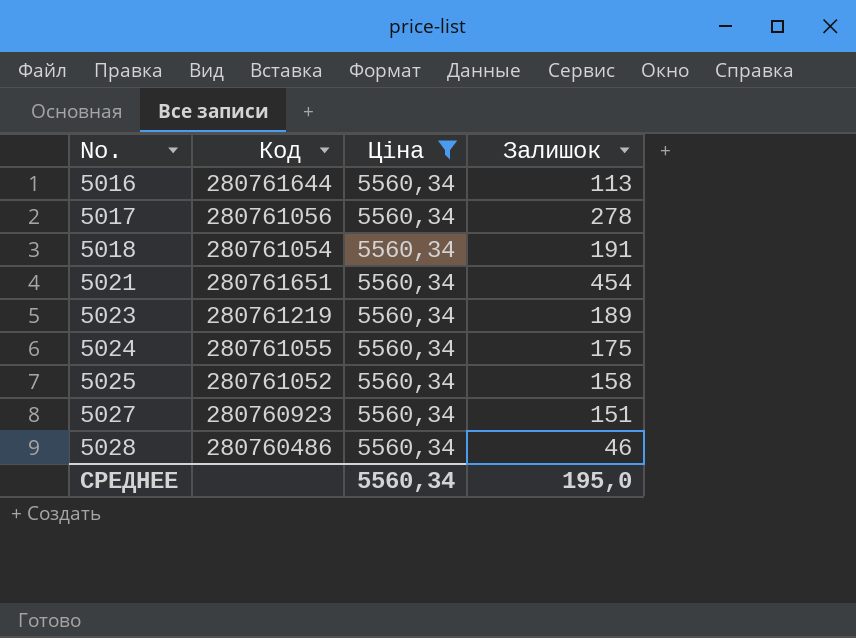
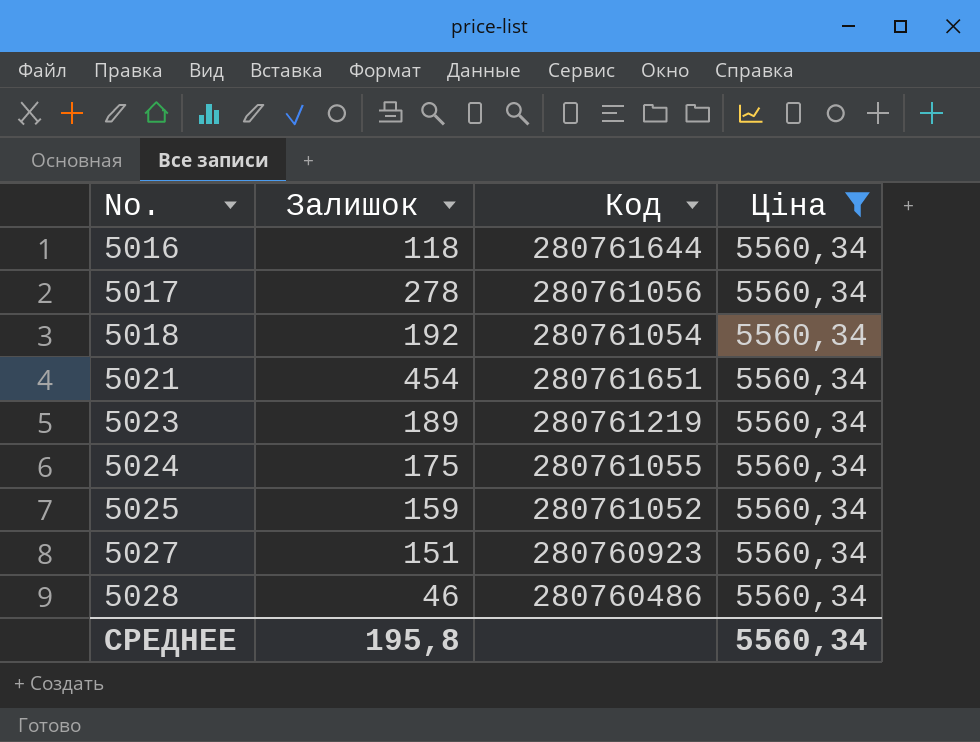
column Залишок | position: 4 -> 2
5016 | Залишок: 113 -> 118
5018 | Залишок: 191 -> 192
5025 | Залишок: 158 -> 159
СРЕДНЕЕ | Залишок: 195,0 -> 195,8

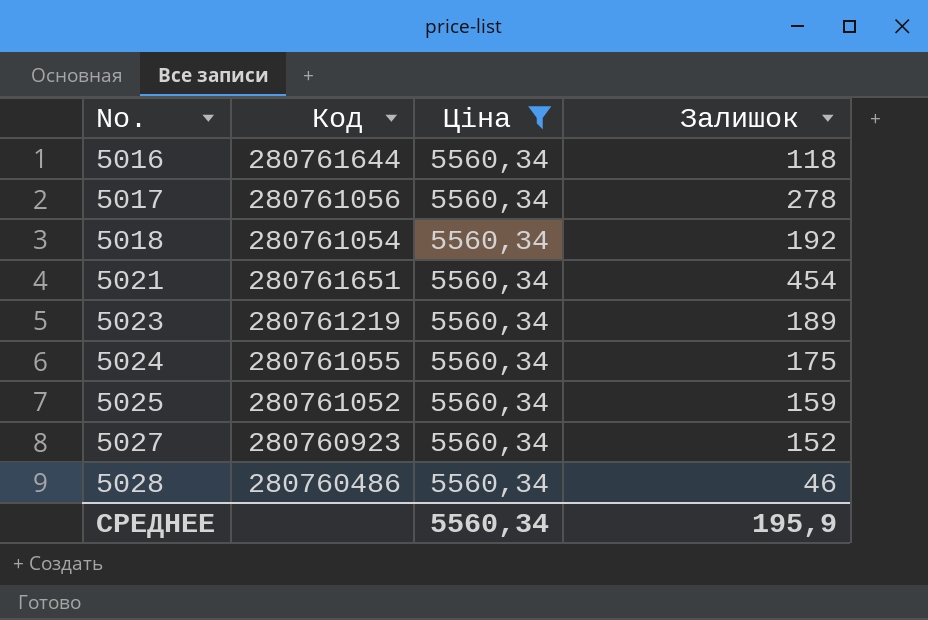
column Залишок | position: 2 -> 4
5027 | Залишок: 151 -> 152
СРЕДНЕЕ | Залишок: 195,8 -> 195,9

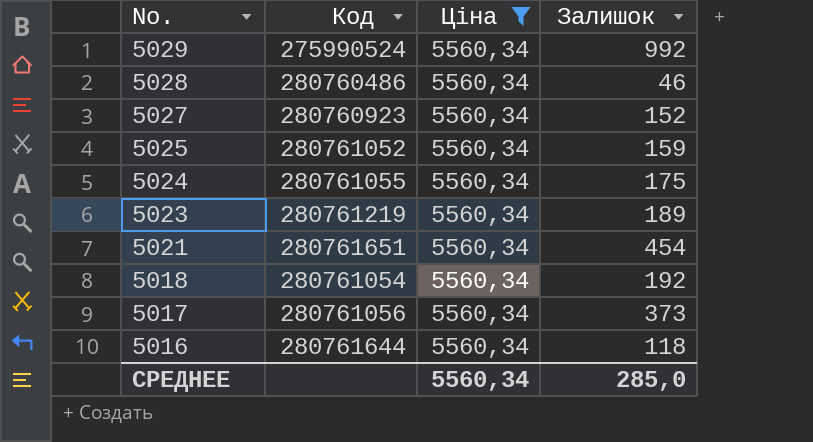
row order: No. ascending -> No. descending
row 5029: none -> 275990524 | 5560,34 | 992
5017 | Залишок: 278 -> 373
СРЕДНЕЕ | Залишок: 195,9 -> 285,0

